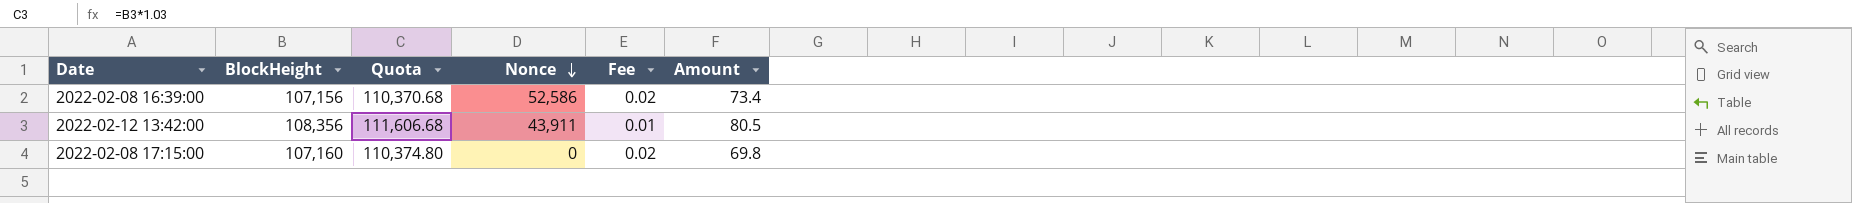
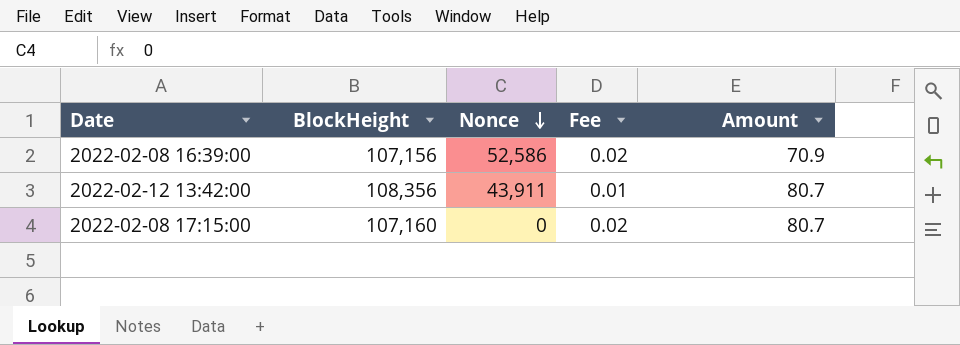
column Quota | formula: [BlockHeight] * 1.03 -> none
2022-02-08 16:39:00 | Amount: 73.4 -> 70.9
2022-02-12 13:42:00 | Amount: 80.5 -> 80.7
2022-02-08 17:15:00 | Amount: 69.8 -> 80.7

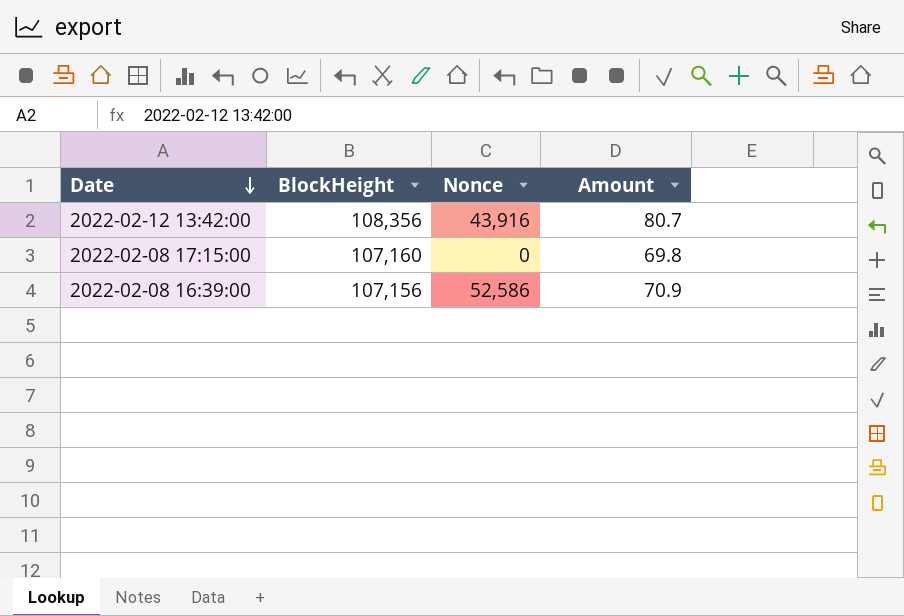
row order: Nonce descending -> Date descending
column Fee | position: 4 -> none
2022-02-12 13:42:00 | Nonce: 43,911 -> 43,916
2022-02-08 17:15:00 | Amount: 80.7 -> 69.8

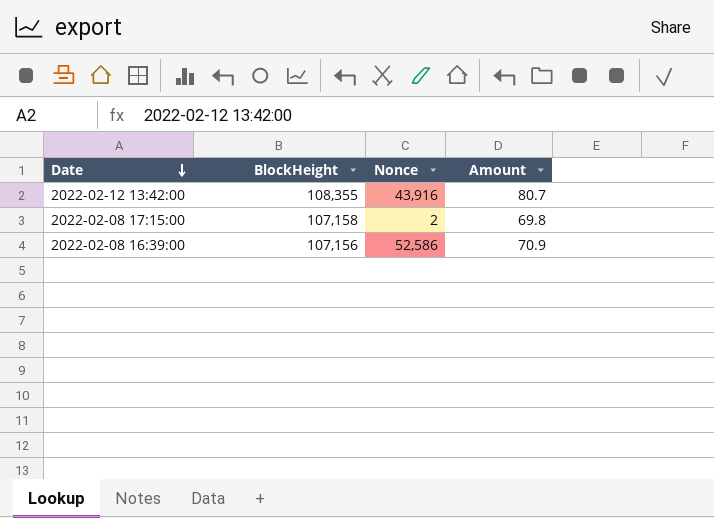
2022-02-12 13:42:00 | BlockHeight: 108,356 -> 108,355
2022-02-08 17:15:00 | BlockHeight: 107,160 -> 107,158
2022-02-08 17:15:00 | Nonce: 0 -> 2

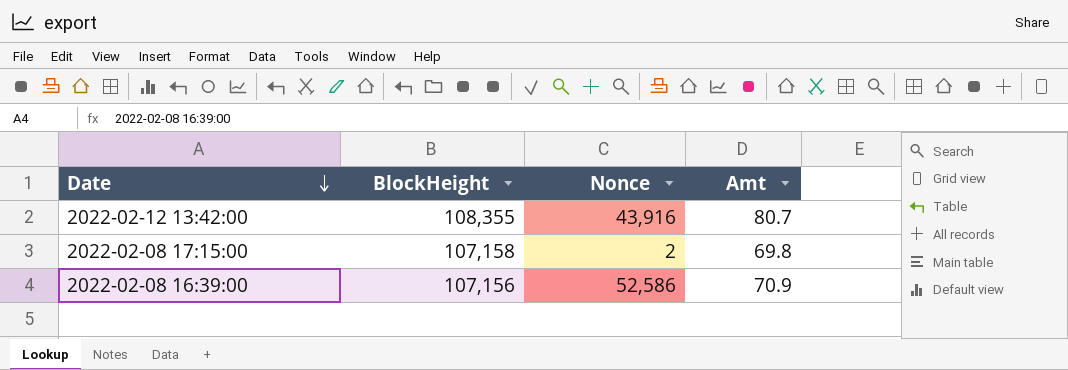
column name: Amount -> Amt

